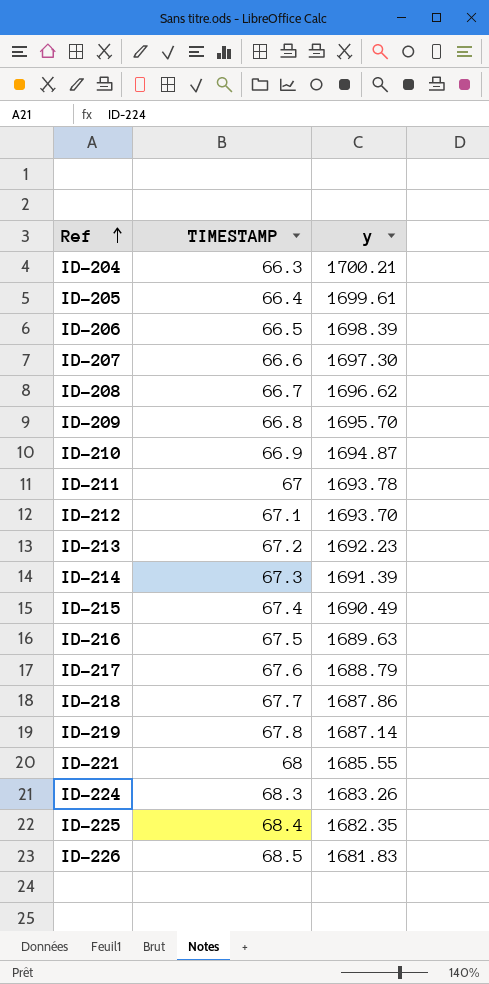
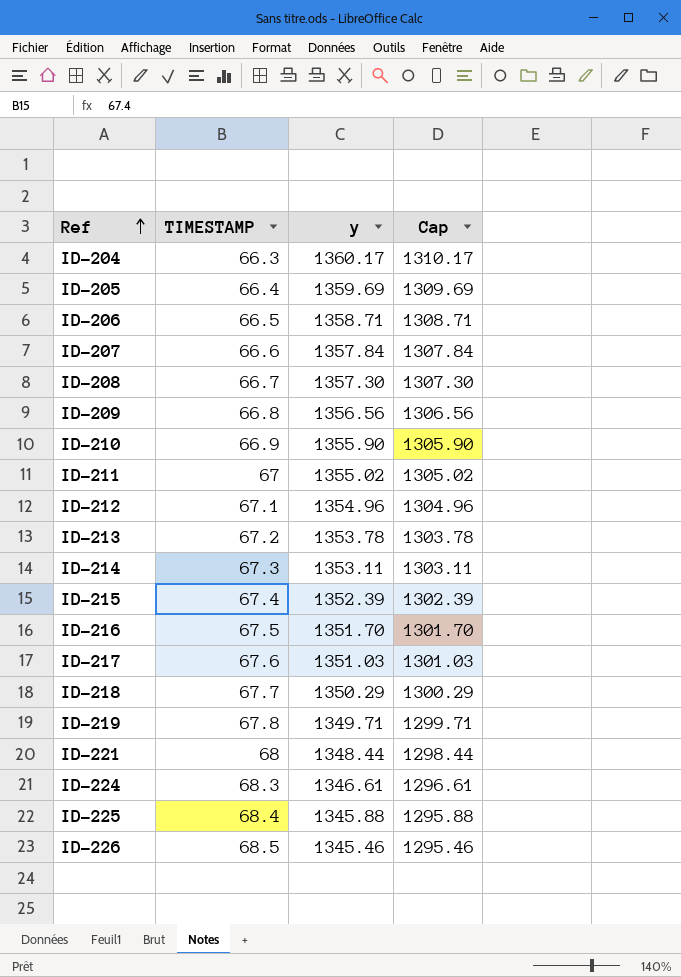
column Cap | formula: none -> [y] - 50
ID-204 | y: 1700.21 -> 1360.17
ID-205 | y: 1699.61 -> 1359.69
ID-206 | y: 1698.39 -> 1358.71
ID-207 | y: 1697.30 -> 1357.84
ID-208 | y: 1696.62 -> 1357.30
ID-209 | y: 1695.70 -> 1356.56
ID-210 | y: 1694.87 -> 1355.90
ID-211 | y: 1693.78 -> 1355.02
ID-212 | y: 1693.70 -> 1354.96
ID-213 | y: 1692.23 -> 1353.78
ID-214 | y: 1691.39 -> 1353.11
ID-215 | y: 1690.49 -> 1352.39
ID-216 | y: 1689.63 -> 1351.70
ID-217 | y: 1688.79 -> 1351.03
ID-218 | y: 1687.86 -> 1350.29
ID-219 | y: 1687.14 -> 1349.71
ID-221 | y: 1685.55 -> 1348.44
ID-224 | y: 1683.26 -> 1346.61
ID-225 | y: 1682.35 -> 1345.88
ID-226 | y: 1681.83 -> 1345.46

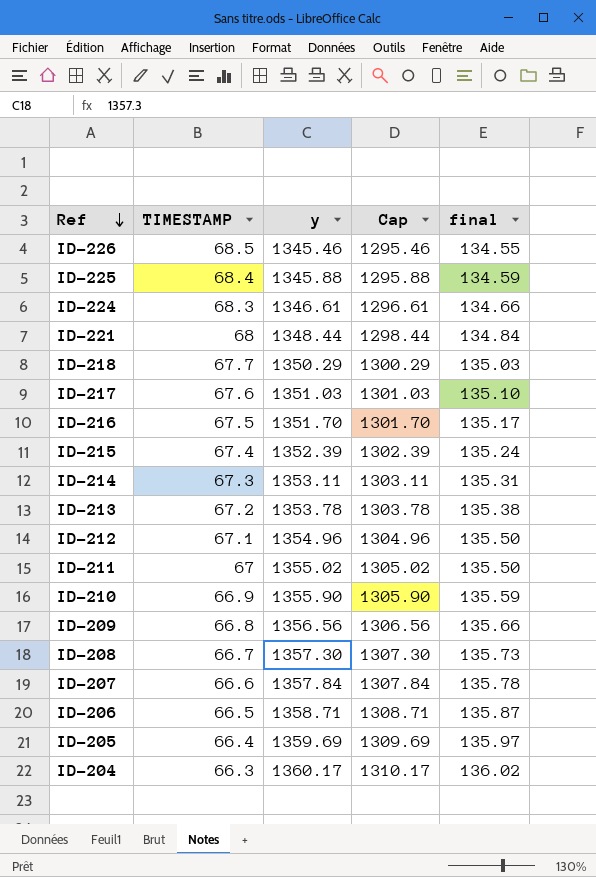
row order: Ref ascending -> Ref descending
column final | formula: none -> [y] * 0.1
row ID-219: 67.8 | 1349.71 | 1299.71 -> none

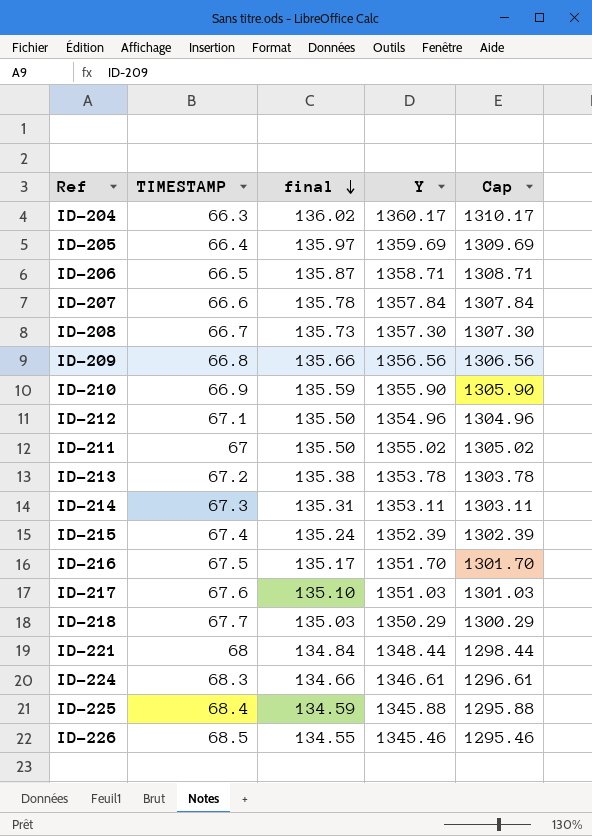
row order: Ref descending -> final descending
column final | position: 5 -> 3
column name: y -> Y

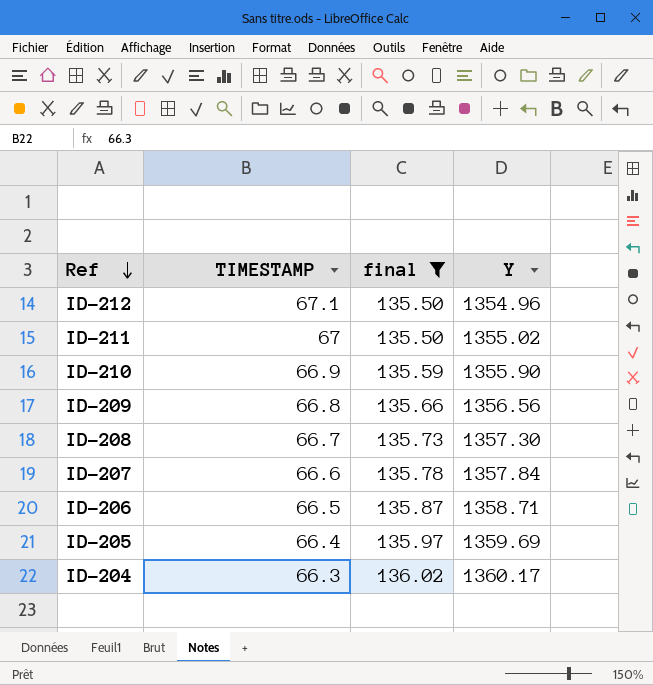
filter: none -> final >= 135.50
row order: final descending -> Ref descending
column Cap | formula: [Y] - 50 -> none

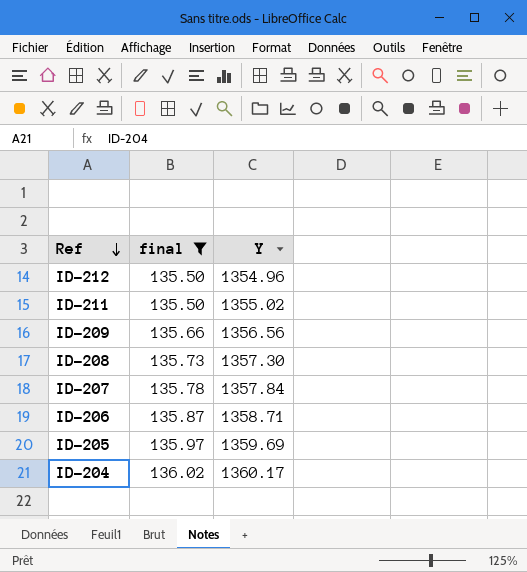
column TIMESTAMP | position: 2 -> none
row ID-210: 66.9 | 135.59 | 1355.90 -> none

